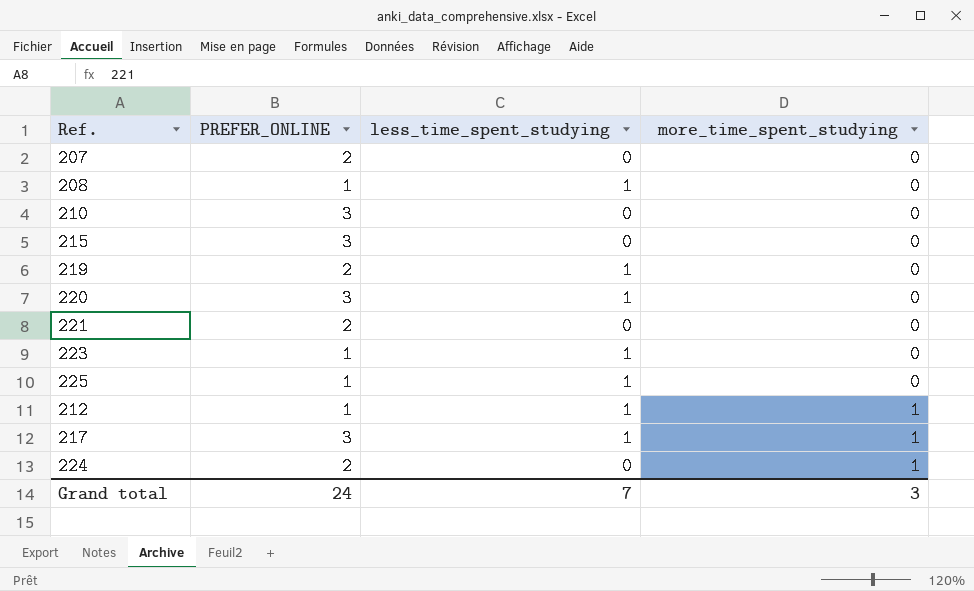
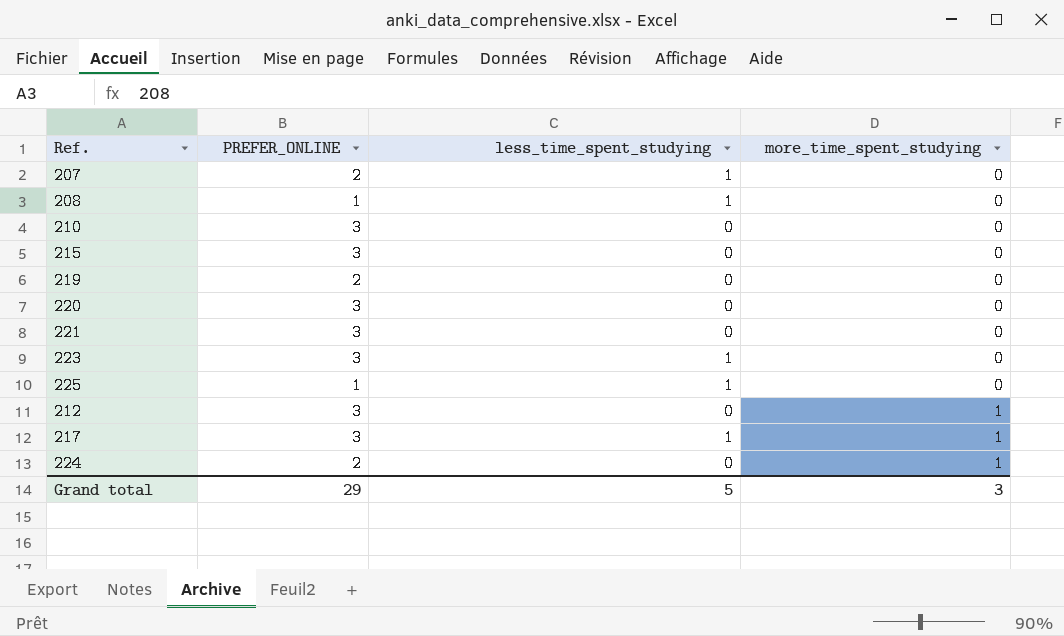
207 | less_time_spent_studying: 0 -> 1
219 | less_time_spent_studying: 1 -> 0
220 | less_time_spent_studying: 1 -> 0
221 | PREFER_ONLINE: 2 -> 3
223 | PREFER_ONLINE: 1 -> 3
212 | PREFER_ONLINE: 1 -> 3
212 | less_time_spent_studying: 1 -> 0
Grand total | PREFER_ONLINE: 24 -> 29
Grand total | less_time_spent_studying: 7 -> 5

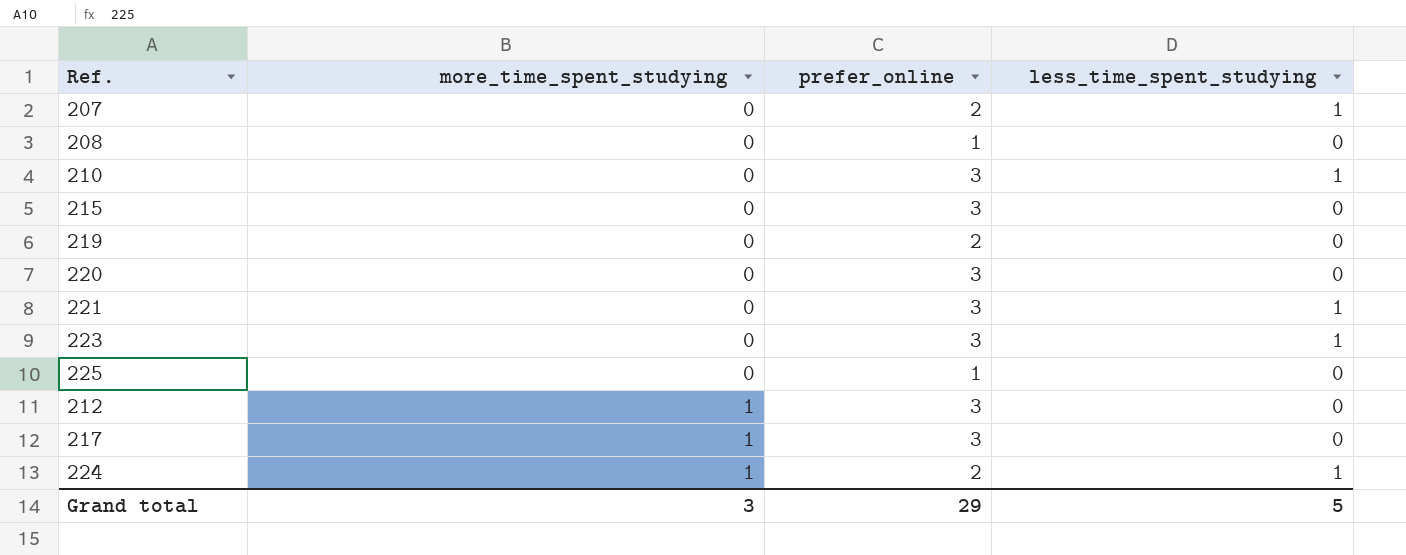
column more_time_spent_studying | position: 4 -> 2
column name: PREFER_ONLINE -> prefer_online
208 | less_time_spent_studying: 1 -> 0
210 | less_time_spent_studying: 0 -> 1
221 | less_time_spent_studying: 0 -> 1
225 | less_time_spent_studying: 1 -> 0
217 | less_time_spent_studying: 1 -> 0
224 | less_time_spent_studying: 0 -> 1

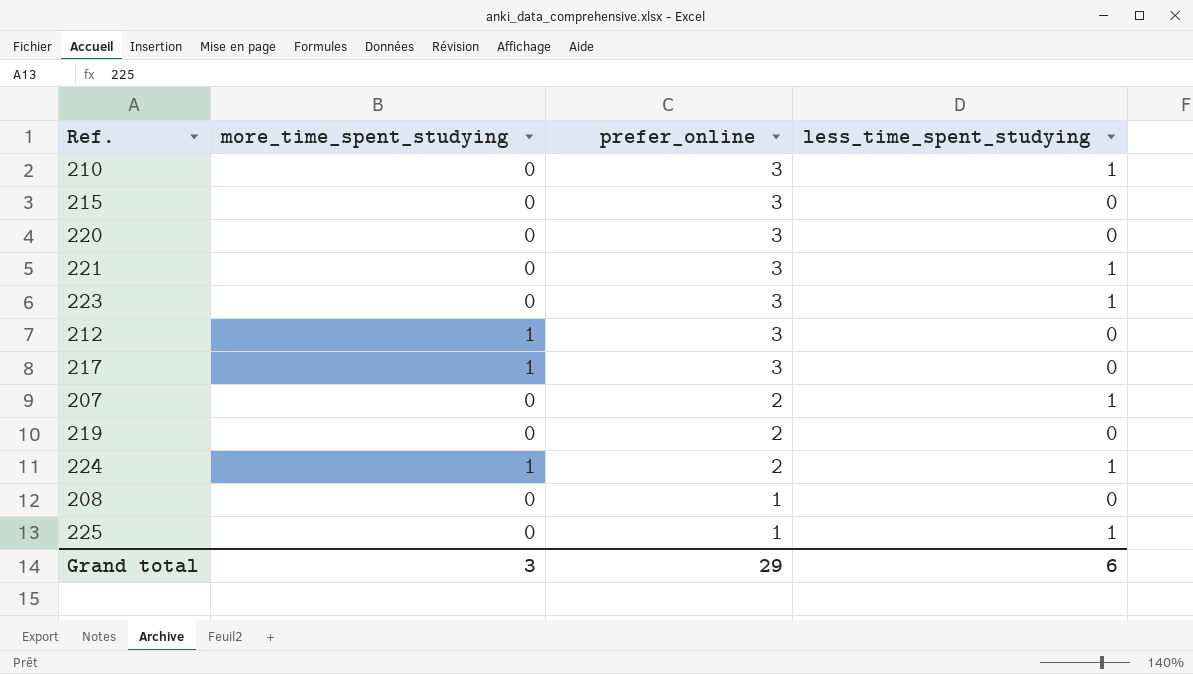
row order: more_time_spent_studying ascending -> prefer_online descending
225 | less_time_spent_studying: 0 -> 1
Grand total | less_time_spent_studying: 5 -> 6

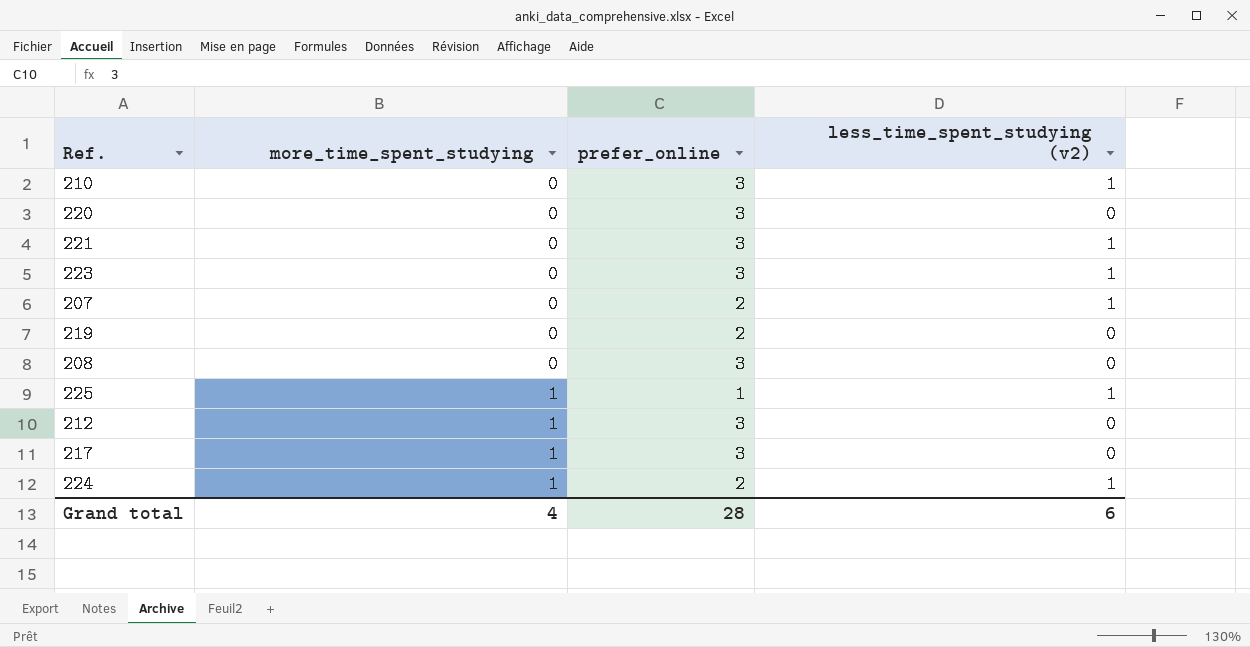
row order: prefer_online descending -> more_time_spent_studying ascending
column name: less_time_spent_studying -> less_time_spent_studying (v2)
row 215: 0 | 3 | 0 -> none
208 | prefer_online: 1 -> 3
225 | more_time_spent_studying: 0 -> 1
Grand total | more_time_spent_studying: 3 -> 4
Grand total | prefer_online: 29 -> 28

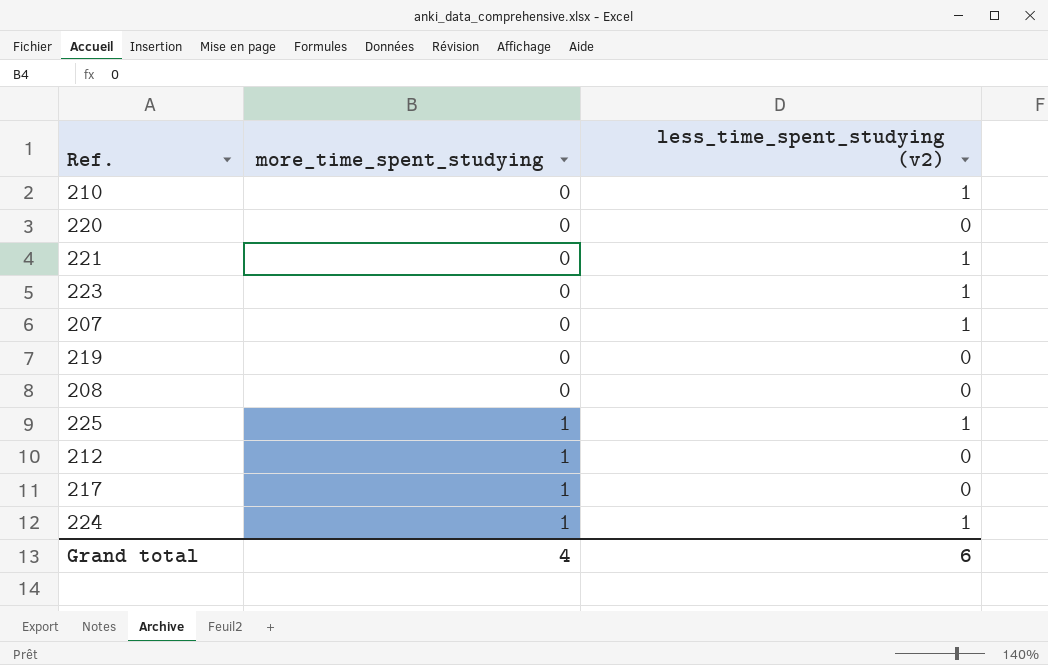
column prefer_online | position: 3 -> none

